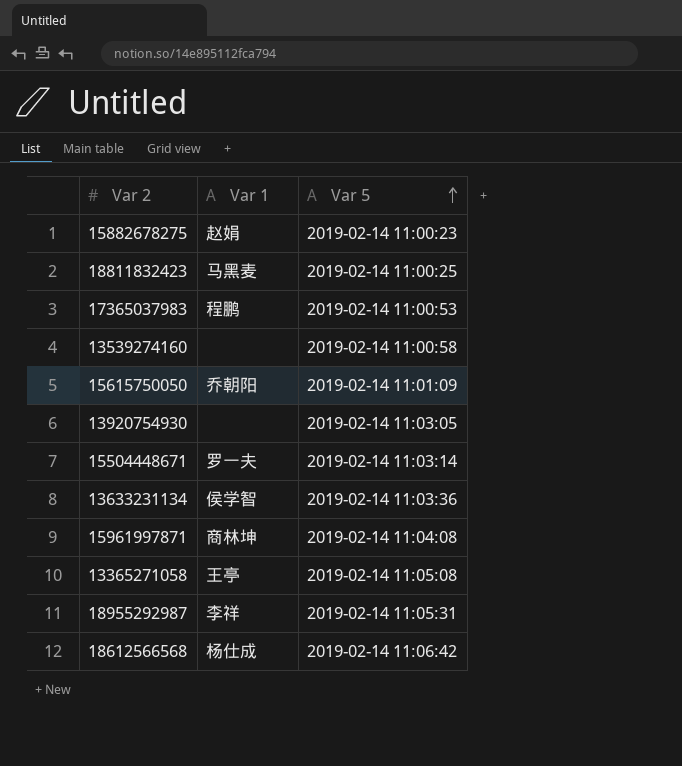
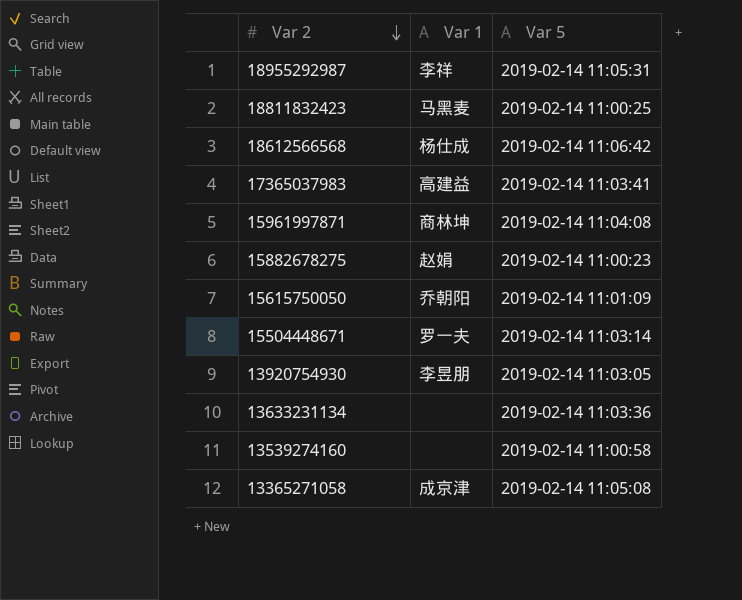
row order: Var 5 ascending -> Var 2 descending
17365037983 | Var 1: 程鹏 -> 高建益
17365037983 | Var 5: 2019-02-14 11:00:53 -> 2019-02-14 11:03:41
13920754930 | Var 1: none -> 李昱朋
13633231134 | Var 1: 侯学智 -> none
13365271058 | Var 1: 王亭 -> 成京津

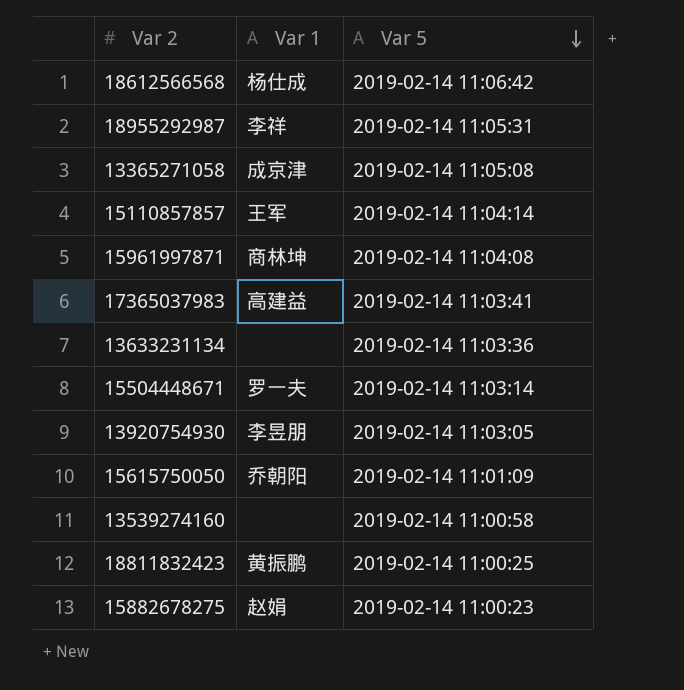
row order: Var 2 descending -> Var 5 descending
row 15110857857: none -> 王军 | 2019-02-14 11:04:14
18811832423 | Var 1: 马黑麦 -> 黄振鹏

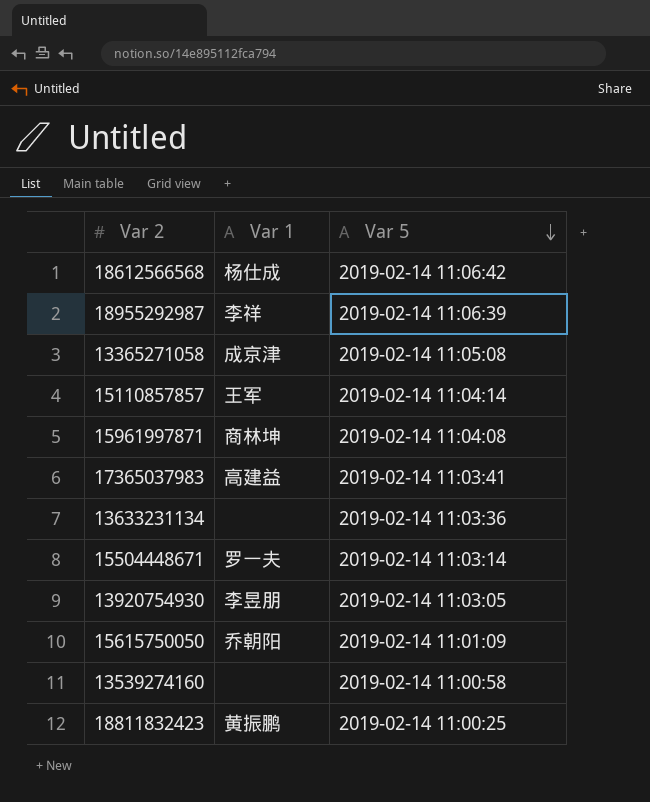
row 15882678275: 赵娟 | 2019-02-14 11:00:23 -> none
18955292987 | Var 5: 2019-02-14 11:05:31 -> 2019-02-14 11:06:39

